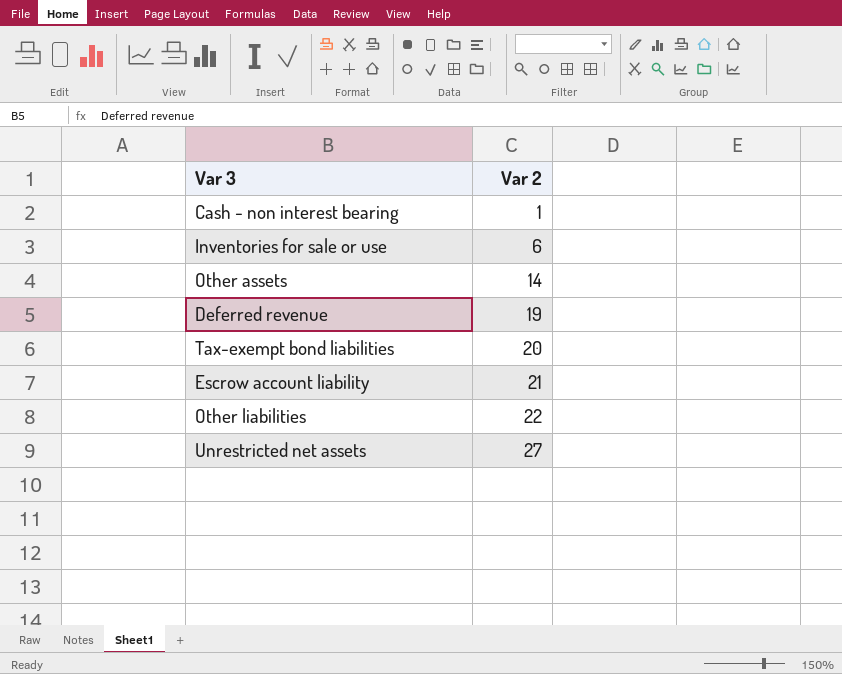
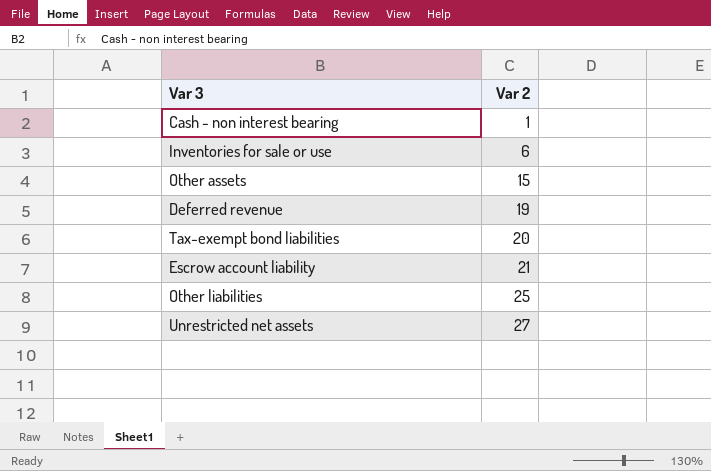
Other assets | Var 2: 14 -> 15
Other liabilities | Var 2: 22 -> 25

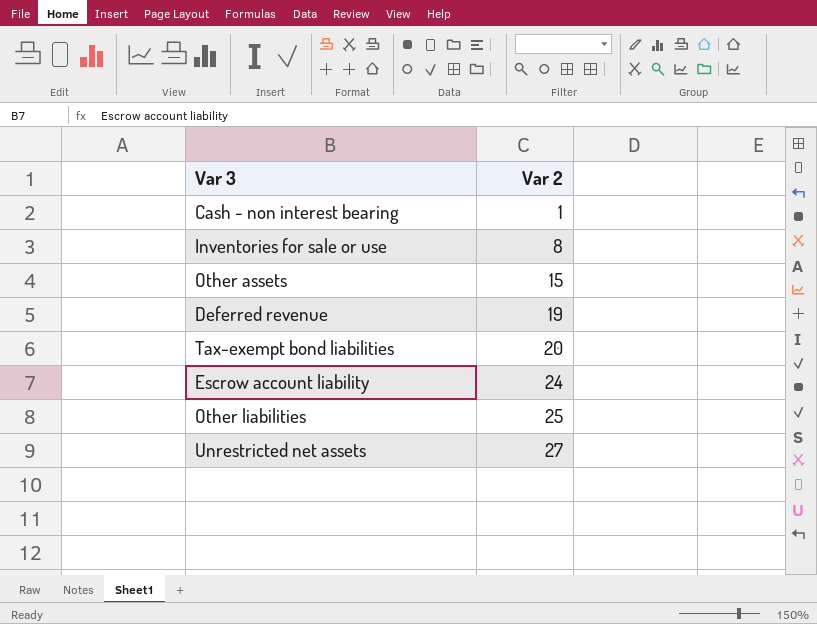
Inventories for sale or use | Var 2: 6 -> 8
Escrow account liability | Var 2: 21 -> 24

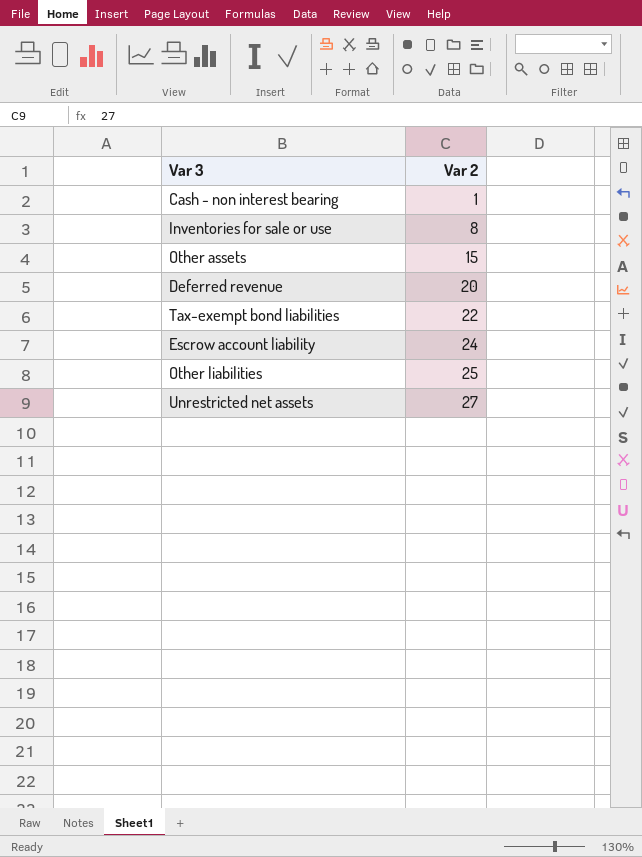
Deferred revenue | Var 2: 19 -> 20
Tax-exempt bond liabilities | Var 2: 20 -> 22

